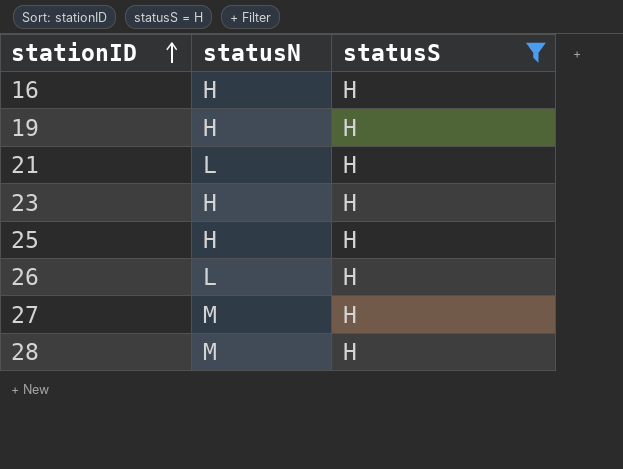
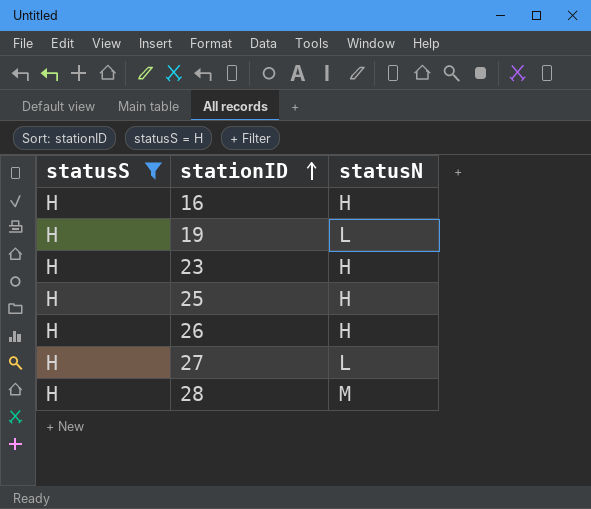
column statusS | position: 3 -> 1
row 21: L | H -> none
19 | statusN: H -> L
26 | statusN: L -> H
27 | statusN: M -> L

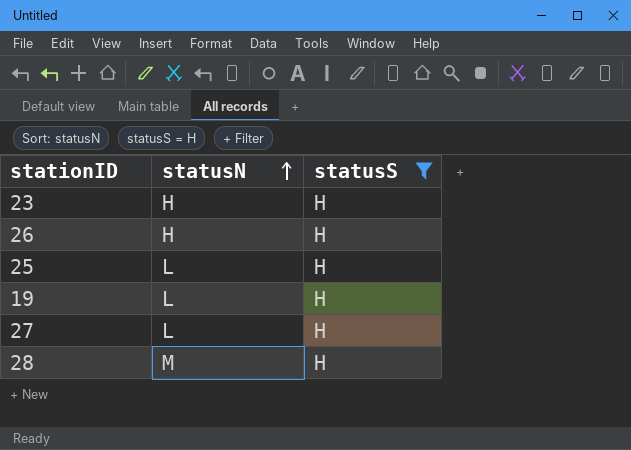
row order: stationID ascending -> statusN ascending
column statusS | position: 1 -> 3
row 16: H | H -> none
25 | statusN: H -> L

